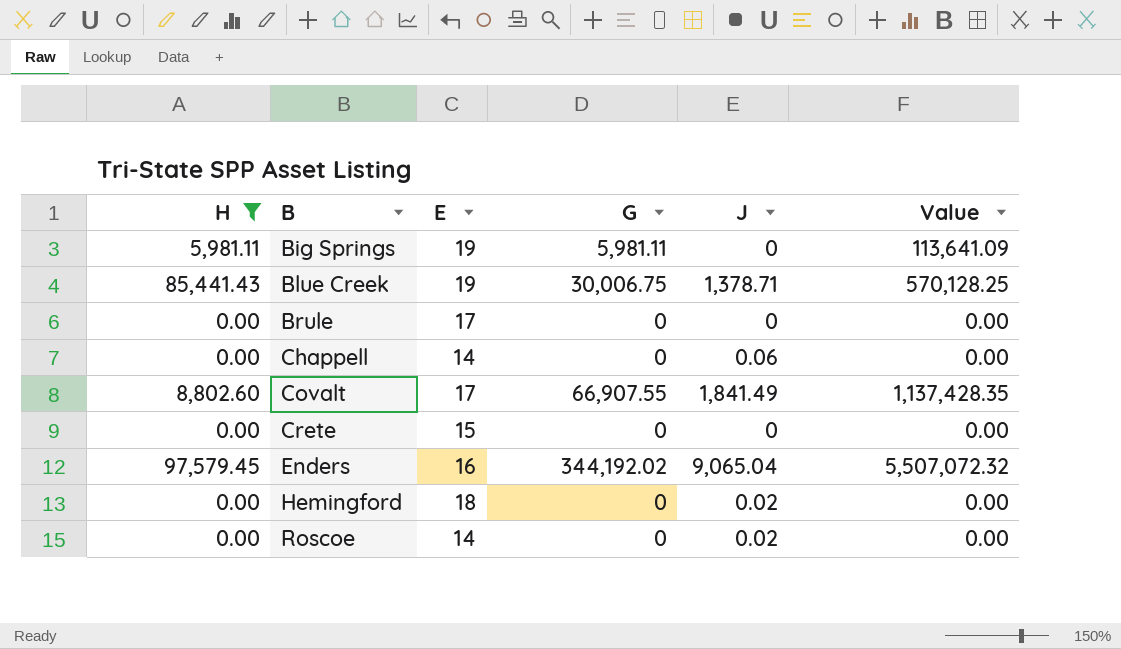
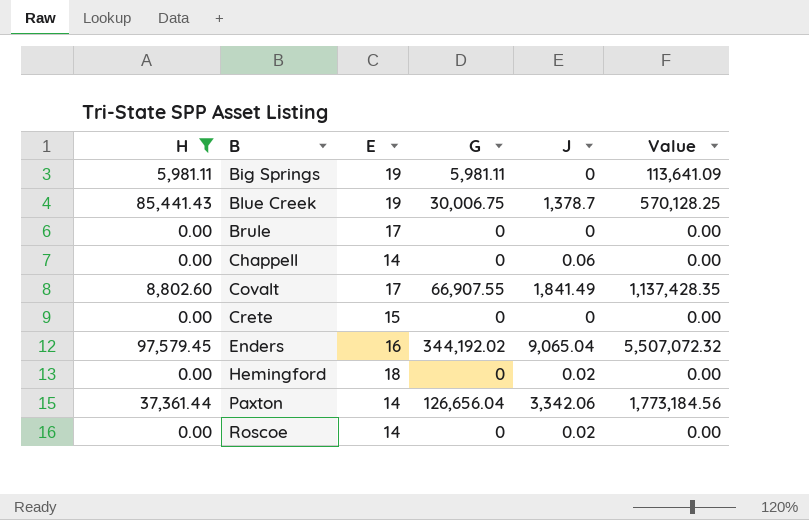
Blue Creek | J: 1,378.71 -> 1,378.7
row Paxton: none -> 37,361.44 | 14 | 126,656.04 | 3,342.06 | 1,773,184.56

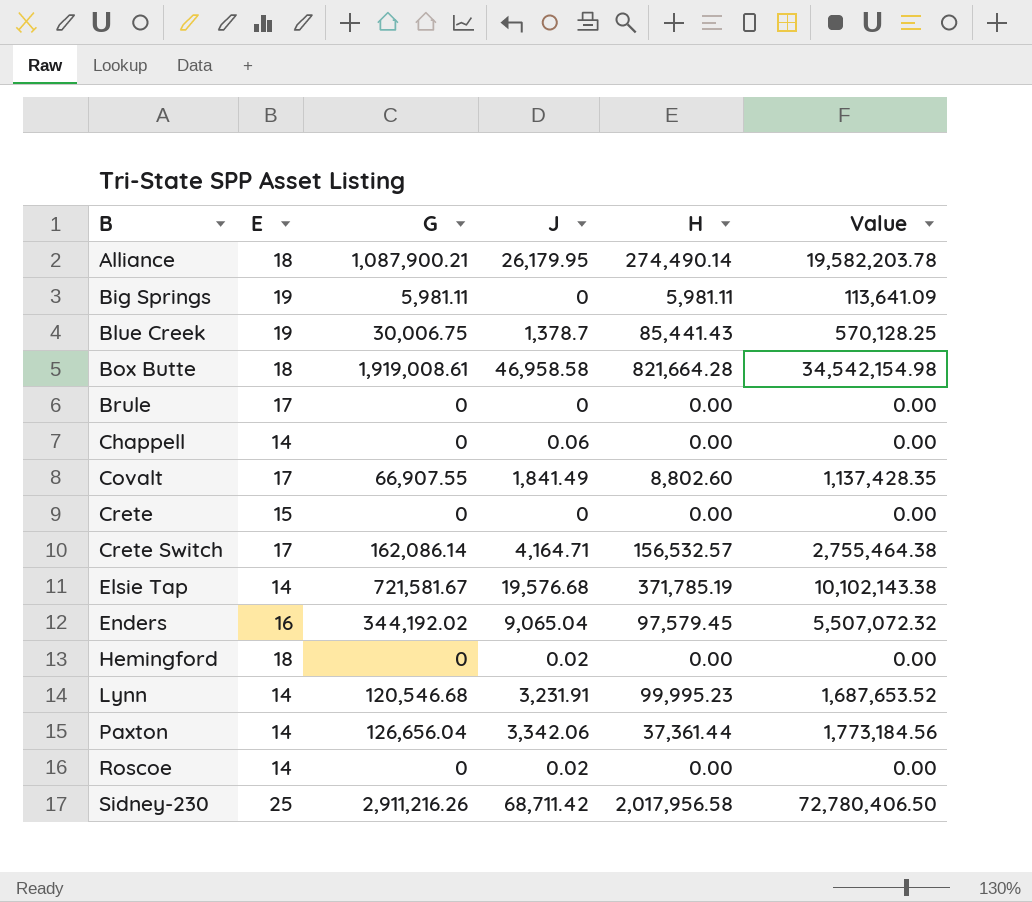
filter: H <= 97,579.45 -> none
column H | position: 1 -> 5

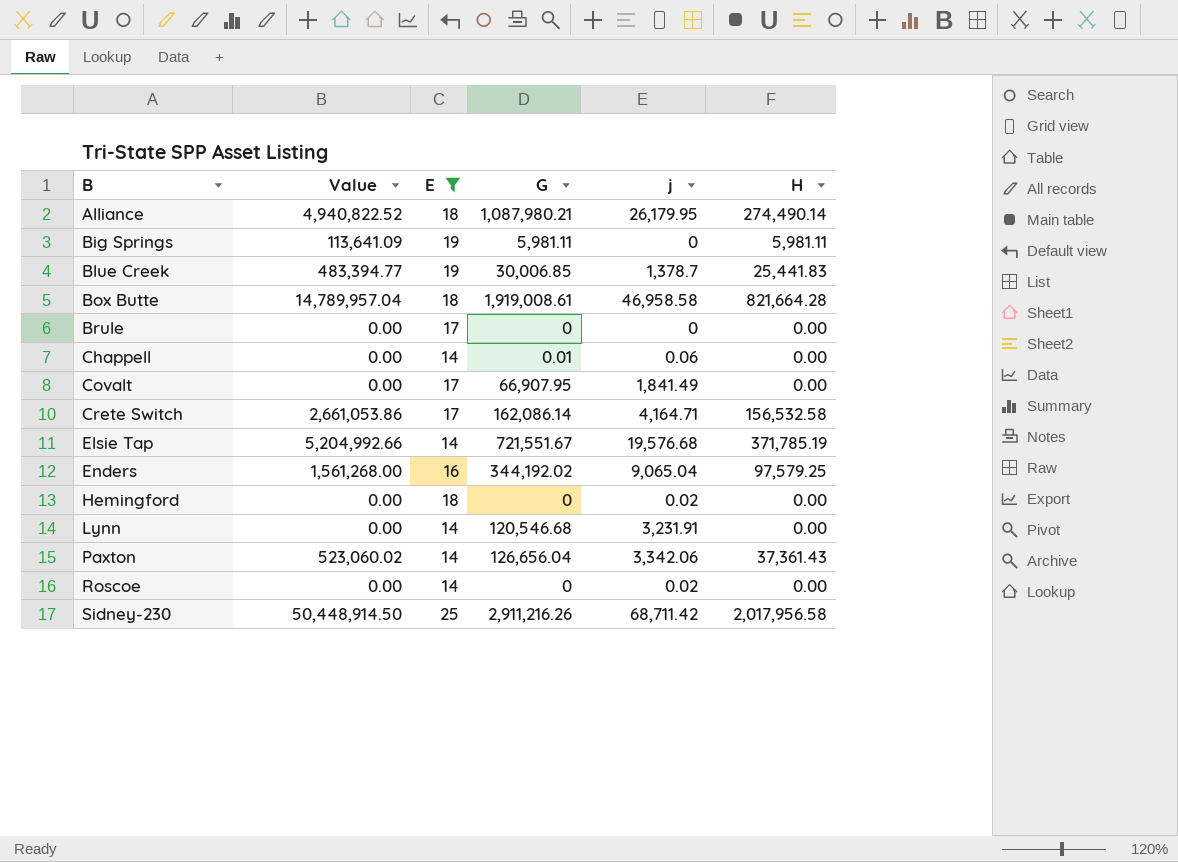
filter: none -> E != 15
column Value | formula: [E] * [G] -> [E] * [H]
column Value | position: 6 -> 2
column name: J -> j
Alliance | G: 1,087,900.21 -> 1,087,980.21
Blue Creek | G: 30,006.75 -> 30,006.85
Blue Creek | H: 85,441.43 -> 25,441.83
Chappell | G: 0 -> 0.01
Covalt | G: 66,907.55 -> 66,907.95
Covalt | H: 8,802.60 -> 0.00
Crete Switch | H: 156,532.57 -> 156,532.58
Elsie Tap | G: 721,581.67 -> 721,551.67
Enders | H: 97,579.45 -> 97,579.25
Lynn | H: 99,995.23 -> 0.00
Paxton | H: 37,361.44 -> 37,361.43

